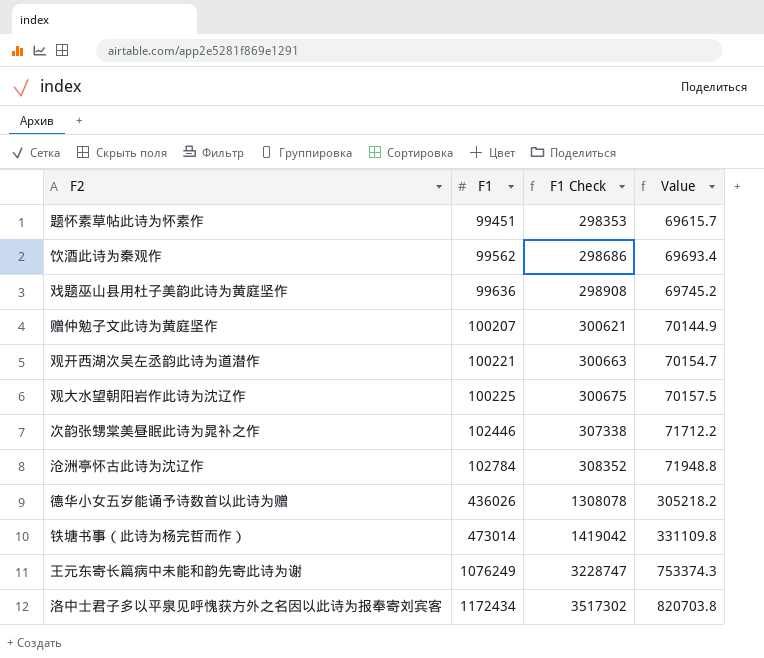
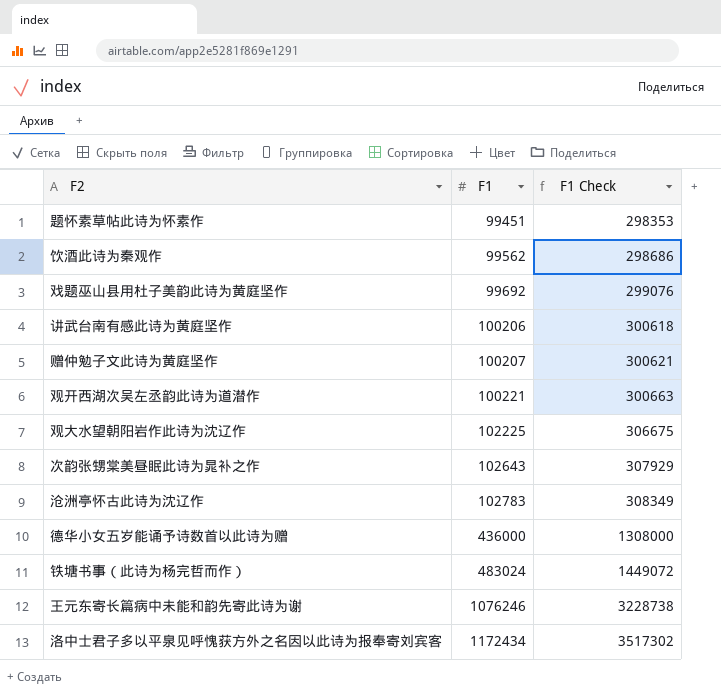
column Value | formula: [F1] * 0.7 -> none
戏题巫山县用杜子美韵此诗为黄庭坚作 | F1: 99636 -> 99692
戏题巫山县用杜子美韵此诗为黄庭坚作 | F1 Check: 298908 -> 299076
row 讲武台南有感此诗为黄庭坚作: none -> 100206 | 300618
观大水望朝阳岩作此诗为沈辽作 | F1: 100225 -> 102225
观大水望朝阳岩作此诗为沈辽作 | F1 Check: 300675 -> 306675
次韵张甥棠美昼眠此诗为晁补之作 | F1: 102446 -> 102643
次韵张甥棠美昼眠此诗为晁补之作 | F1 Check: 307338 -> 307929
沧洲亭怀古此诗为沈辽作 | F1: 102784 -> 102783
沧洲亭怀古此诗为沈辽作 | F1 Check: 308352 -> 308349
德华小女五岁能诵予诗数首以此诗为赠 | F1: 436026 -> 436000
德华小女五岁能诵予诗数首以此诗为赠 | F1 Check: 1308078 -> 1308000
铁塘书事（此诗为杨完哲而作） | F1: 473014 -> 483024
铁塘书事（此诗为杨完哲而作） | F1 Check: 1419042 -> 1449072
王元东寄长篇病中未能和韵先寄此诗为谢 | F1: 1076249 -> 1076246
王元东寄长篇病中未能和韵先寄此诗为谢 | F1 Check: 3228747 -> 3228738

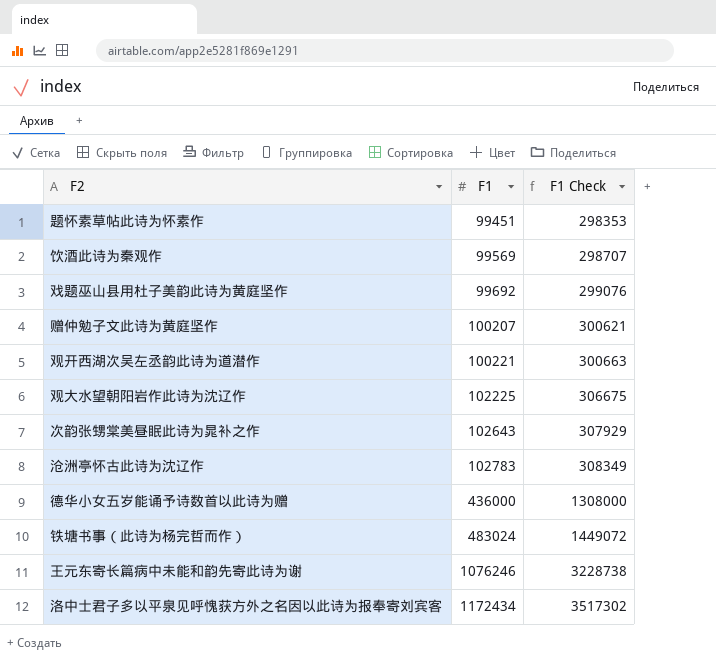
row 讲武台南有感此诗为黄庭坚作: 100206 | 300618 -> none
饮酒此诗为秦观作 | F1: 99562 -> 99569
饮酒此诗为秦观作 | F1 Check: 298686 -> 298707

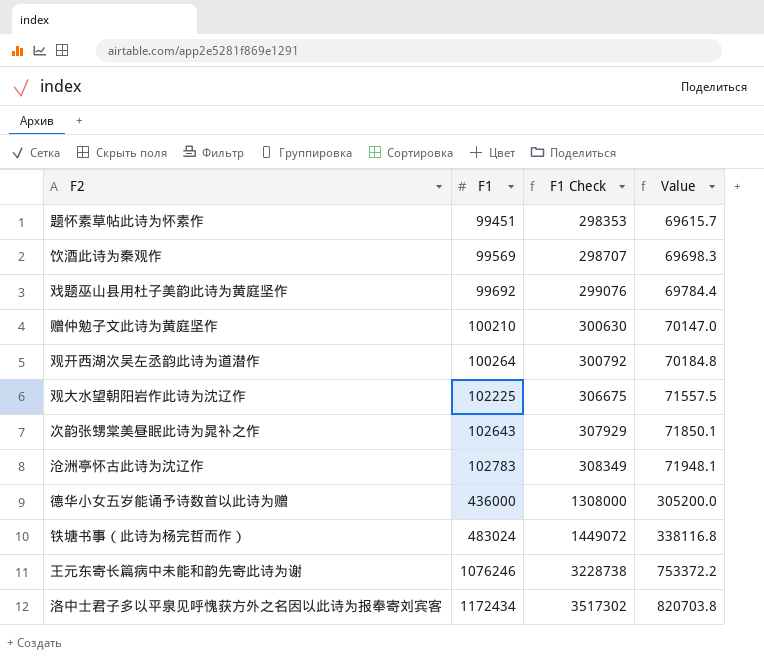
column Value | formula: none -> [F1] * 0.7
赠仲勉子文此诗为黄庭坚作 | F1: 100207 -> 100210
赠仲勉子文此诗为黄庭坚作 | F1 Check: 300621 -> 300630
观开西湖次吴左丞韵此诗为道潜作 | F1: 100221 -> 100264
观开西湖次吴左丞韵此诗为道潜作 | F1 Check: 300663 -> 300792

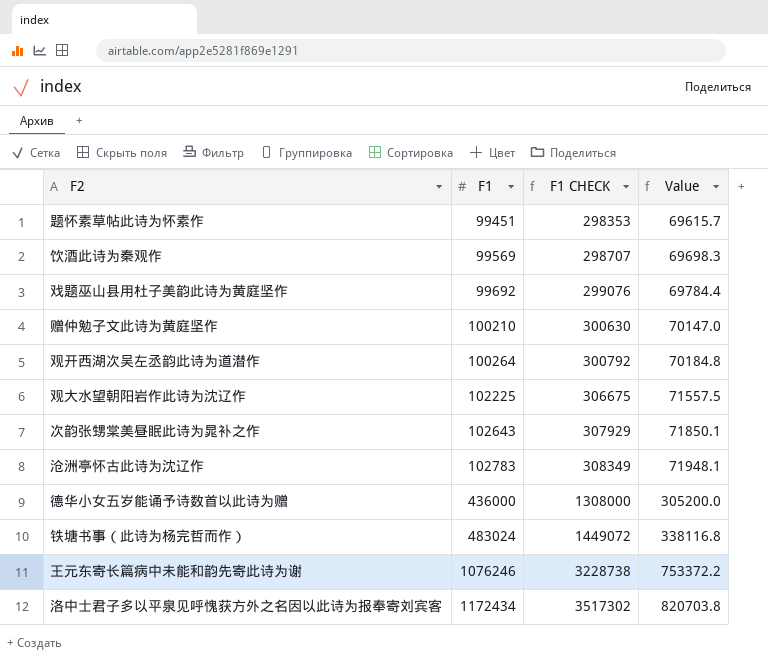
column name: F1 Check -> F1 CHECK

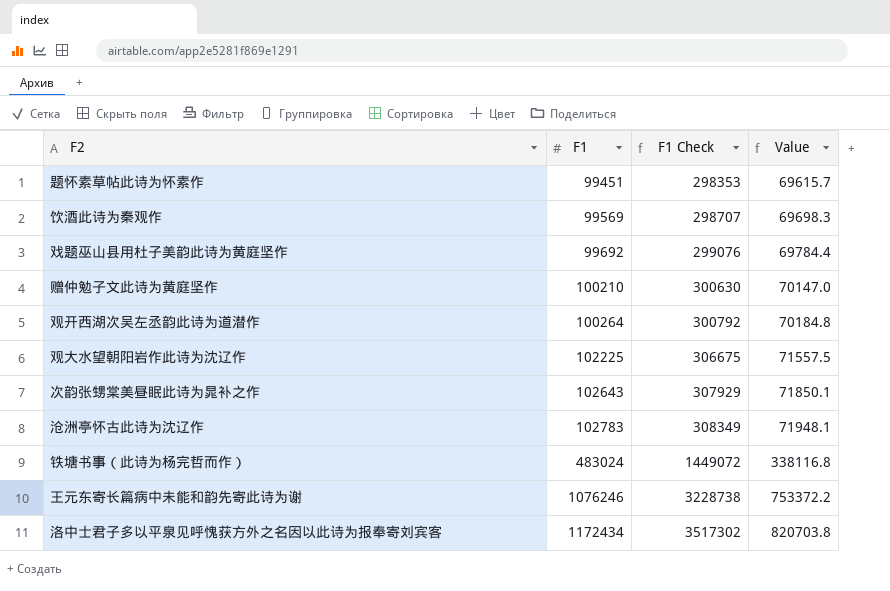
column name: F1 CHECK -> F1 Check
row 德华小女五岁能诵予诗数首以此诗为赠: 436000 | 1308000 | 305200.0 -> none

